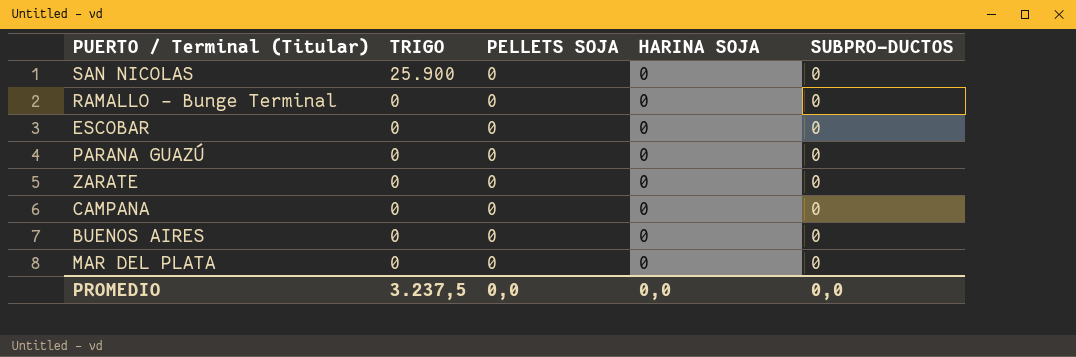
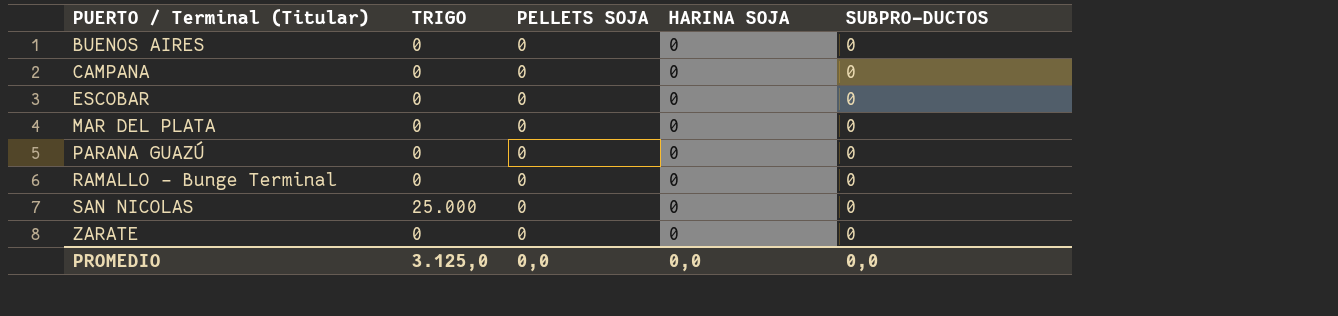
row order: TRIGO descending -> PUERTO / Terminal (Titular) ascending
SAN NICOLAS | TRIGO: 25.900 -> 25.000
PROMEDIO | TRIGO: 3.237,5 -> 3.125,0

